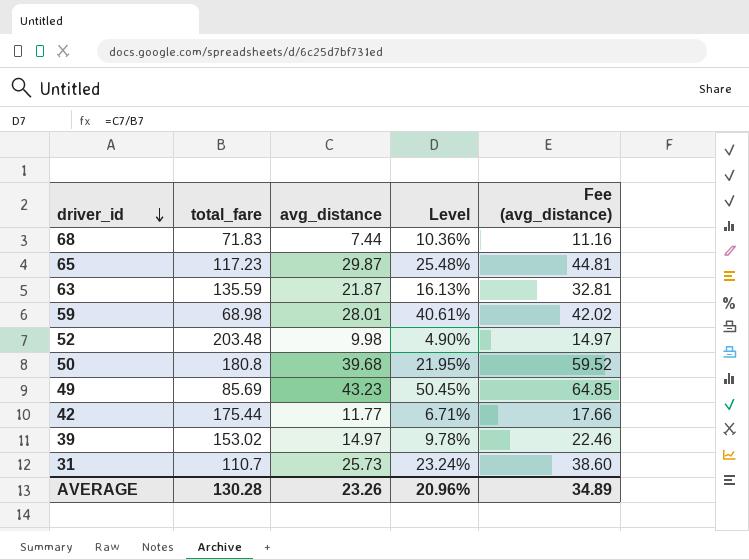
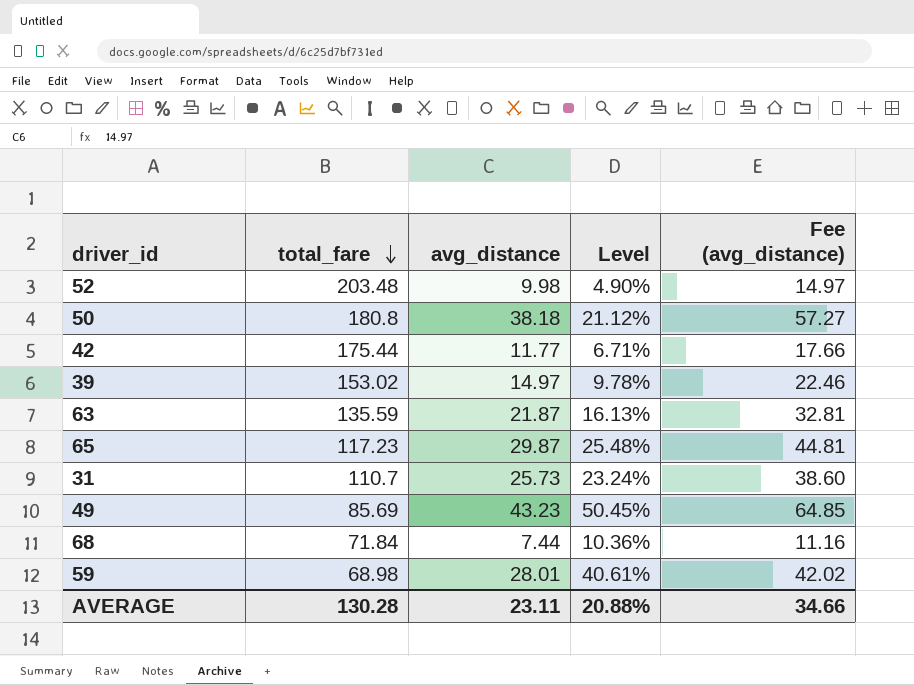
row order: driver_id descending -> total_fare descending
50 | avg_distance: 39.68 -> 38.18
50 | Level: 21.95% -> 21.12%
50 | Fee (avg_distance): 59.52 -> 57.27
68 | total_fare: 71.83 -> 71.84
AVERAGE | avg_distance: 23.26 -> 23.11
AVERAGE | Level: 20.96% -> 20.88%
AVERAGE | Fee (avg_distance): 34.89 -> 34.66

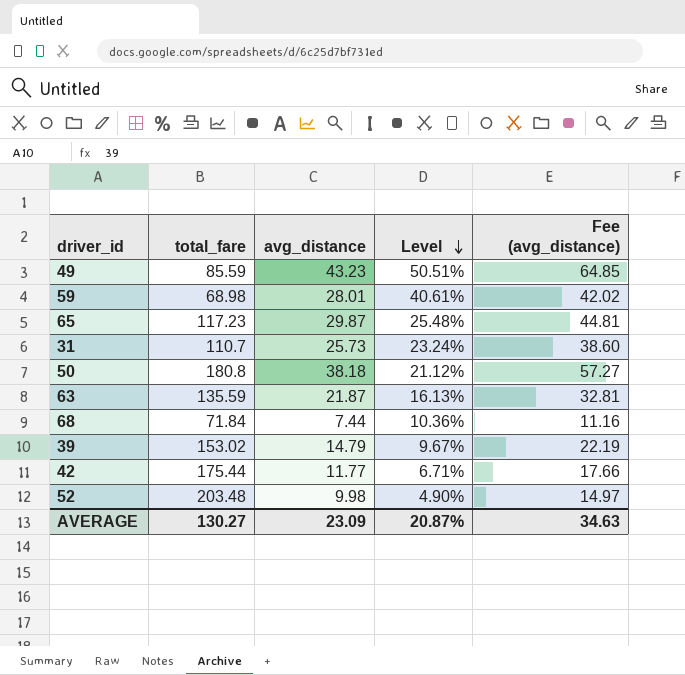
row order: total_fare descending -> Level descending
49 | total_fare: 85.69 -> 85.59
49 | Level: 50.45% -> 50.51%
39 | avg_distance: 14.97 -> 14.79
39 | Level: 9.78% -> 9.67%
39 | Fee (avg_distance): 22.46 -> 22.19
AVERAGE | total_fare: 130.28 -> 130.27
AVERAGE | avg_distance: 23.11 -> 23.09
AVERAGE | Level: 20.88% -> 20.87%
AVERAGE | Fee (avg_distance): 34.66 -> 34.63

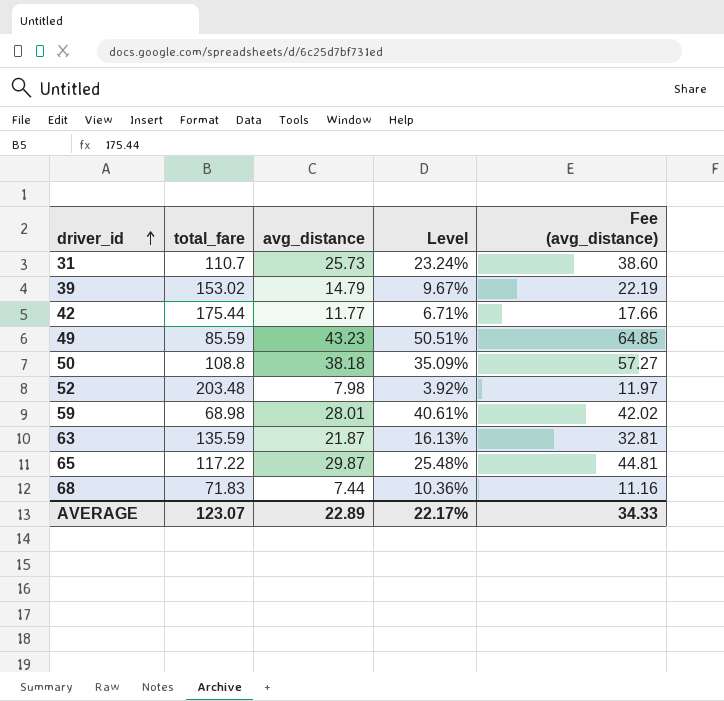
row order: Level descending -> driver_id ascending
50 | total_fare: 180.8 -> 108.8
50 | Level: 21.12% -> 35.09%
52 | avg_distance: 9.98 -> 7.98
52 | Level: 4.90% -> 3.92%
52 | Fee (avg_distance): 14.97 -> 11.97
65 | total_fare: 117.23 -> 117.22
68 | total_fare: 71.84 -> 71.83
AVERAGE | total_fare: 130.27 -> 123.07
AVERAGE | avg_distance: 23.09 -> 22.89
AVERAGE | Level: 20.87% -> 22.17%
AVERAGE | Fee (avg_distance): 34.63 -> 34.33

